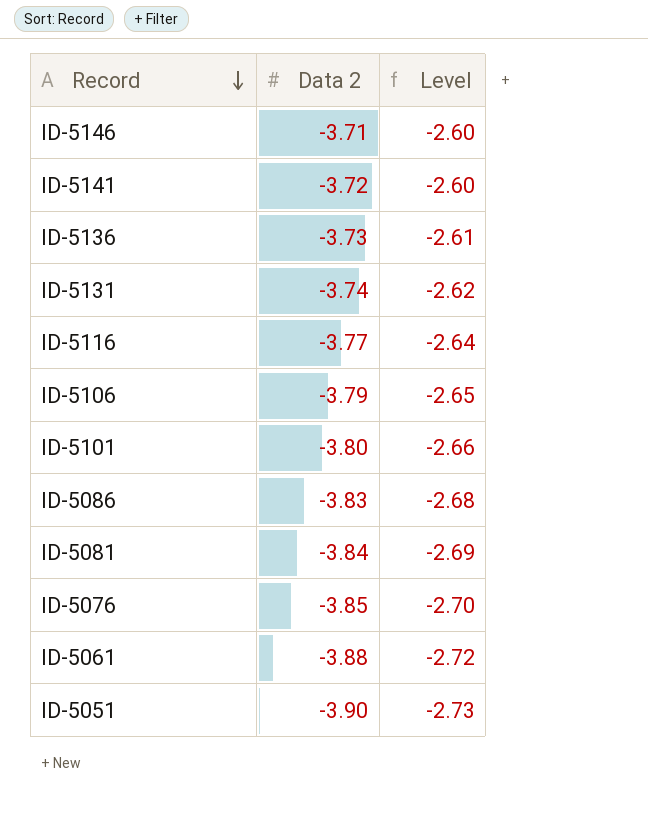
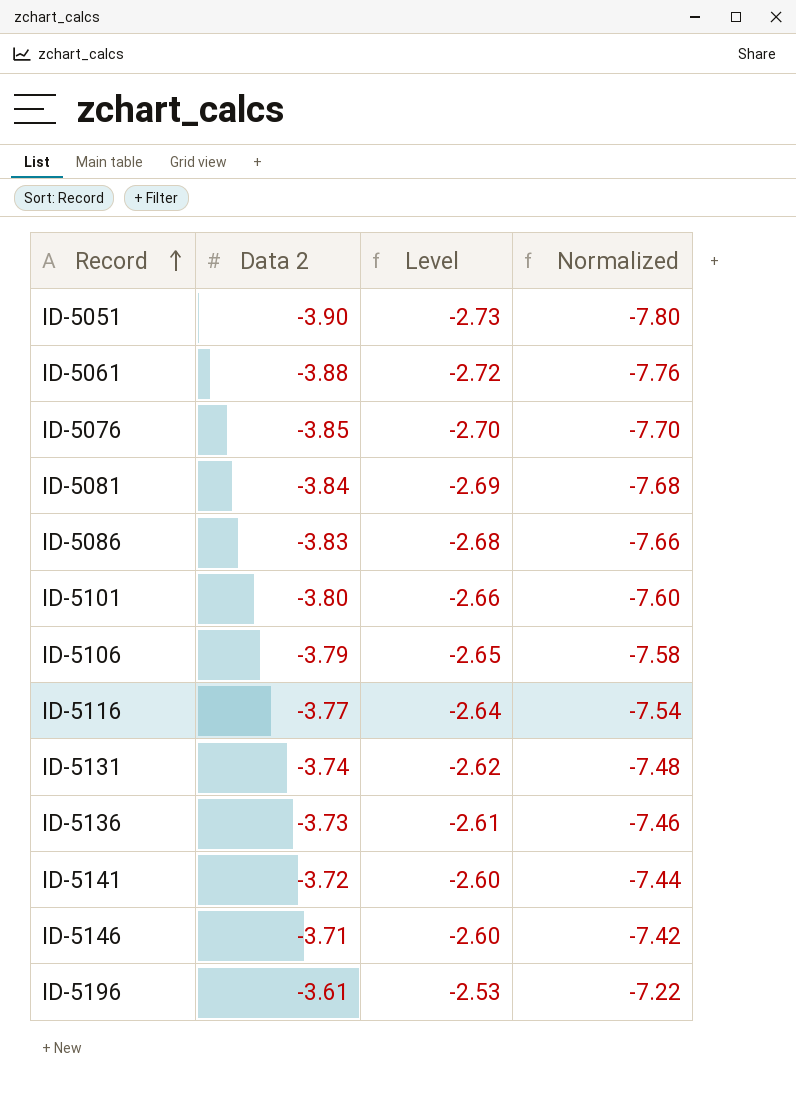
row order: Record descending -> Record ascending
column Normalized | formula: none -> [Data 2] * 2
row ID-5196: none -> -3.61 | -2.53 | -7.22

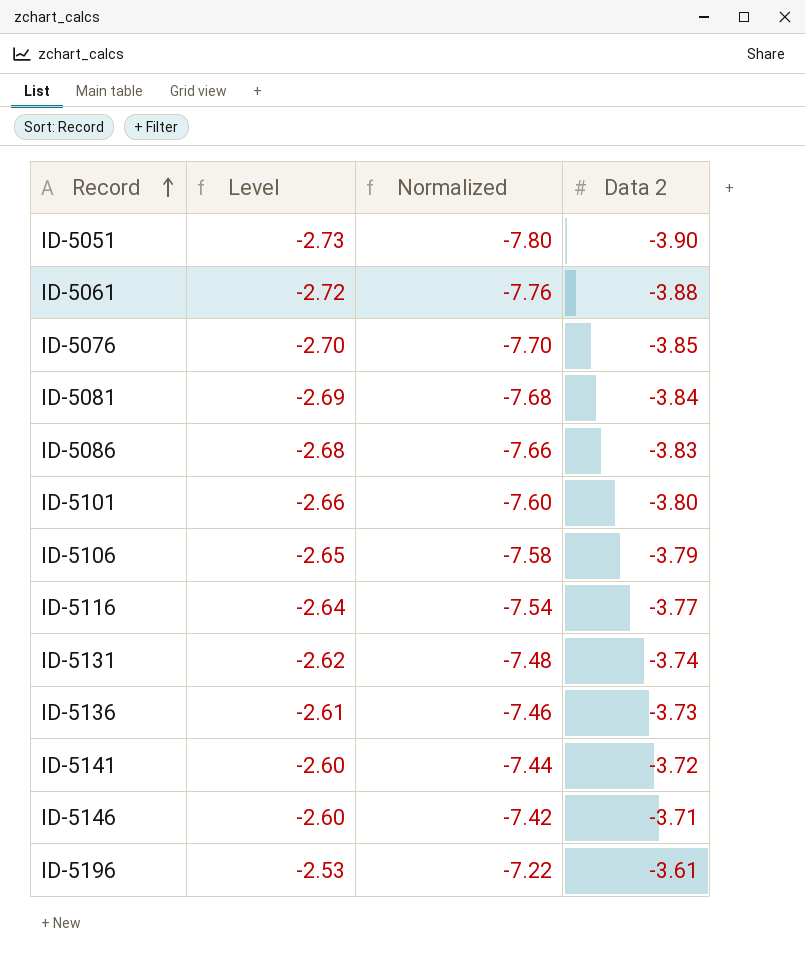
column Data 2 | position: 2 -> 4

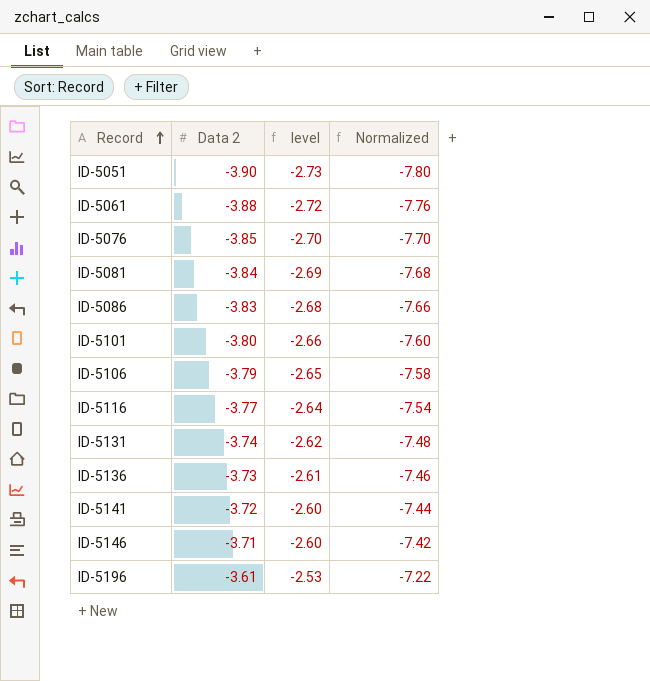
column Data 2 | position: 4 -> 2
column name: Level -> level

